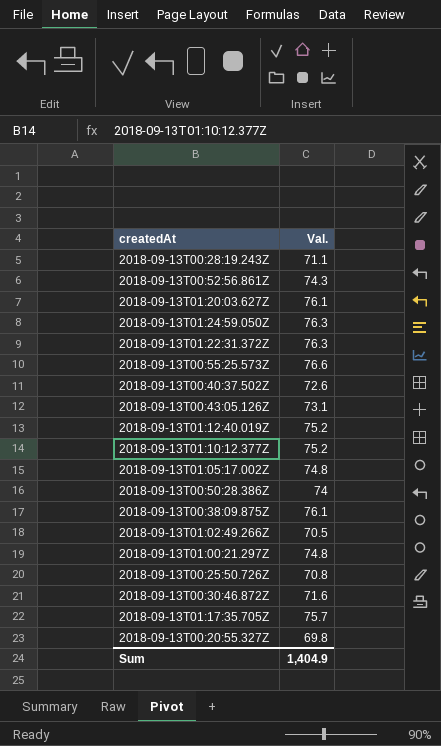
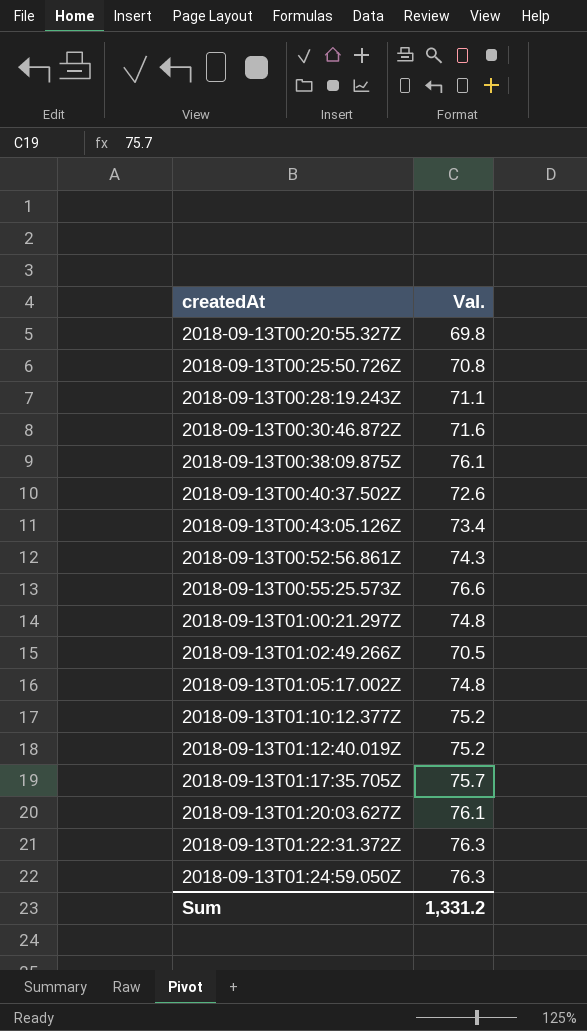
row order: none -> createdAt ascending
row 2018-09-13T00:50:28.386Z: 74 -> none
2018-09-13T00:43:05.126Z | Val.: 73.1 -> 73.4
Sum | Val.: 1,404.9 -> 1,331.2

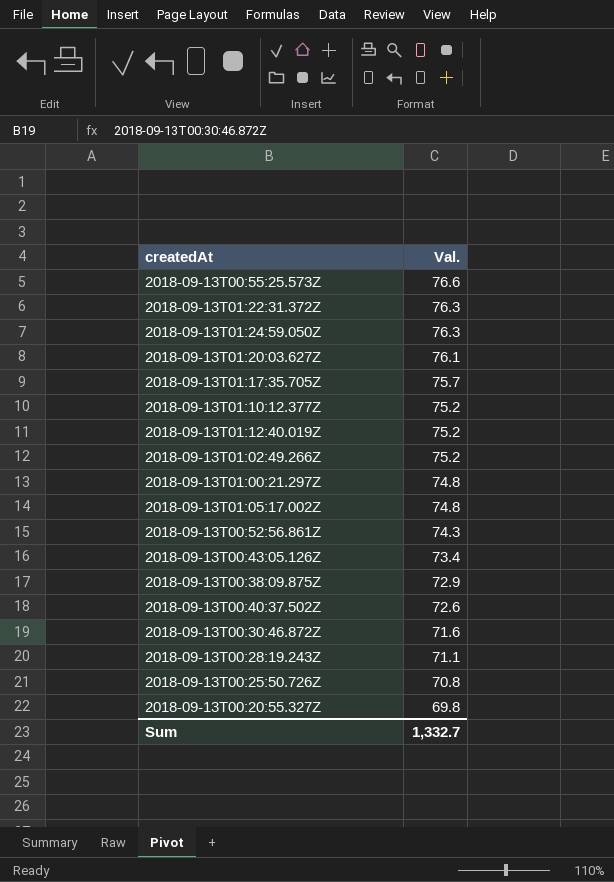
row order: createdAt ascending -> Val. descending
2018-09-13T01:02:49.266Z | Val.: 70.5 -> 75.2
2018-09-13T00:38:09.875Z | Val.: 76.1 -> 72.9
Sum | Val.: 1,331.2 -> 1,332.7

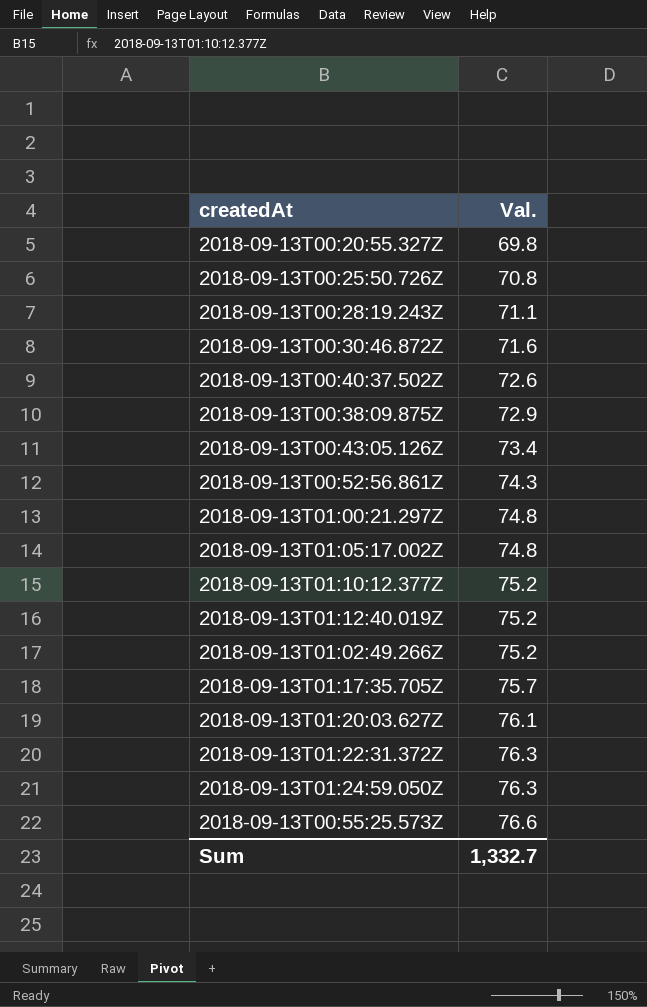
row order: Val. descending -> Val. ascending

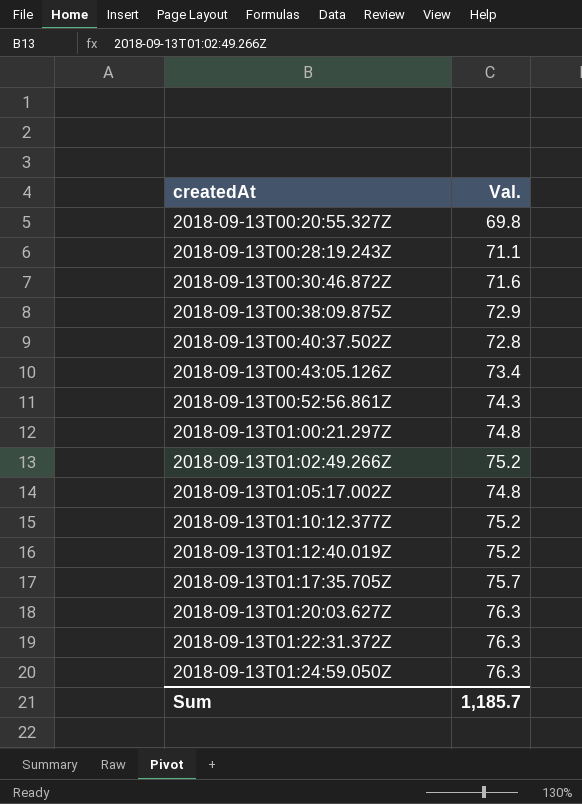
row order: Val. ascending -> createdAt ascending
row 2018-09-13T00:25:50.726Z: 70.8 -> none
row 2018-09-13T00:55:25.573Z: 76.6 -> none
2018-09-13T00:40:37.502Z | Val.: 72.6 -> 72.8
2018-09-13T01:20:03.627Z | Val.: 76.1 -> 76.3
Sum | Val.: 1,332.7 -> 1,185.7

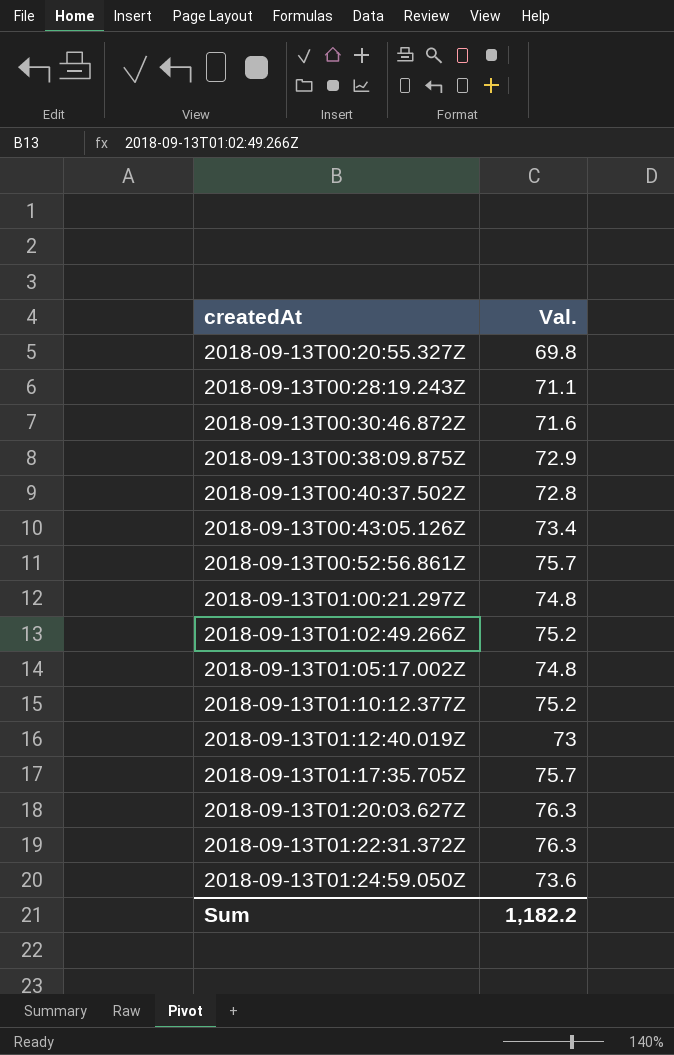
2018-09-13T00:52:56.861Z | Val.: 74.3 -> 75.7
2018-09-13T01:12:40.019Z | Val.: 75.2 -> 73
2018-09-13T01:24:59.050Z | Val.: 76.3 -> 73.6
Sum | Val.: 1,185.7 -> 1,182.2

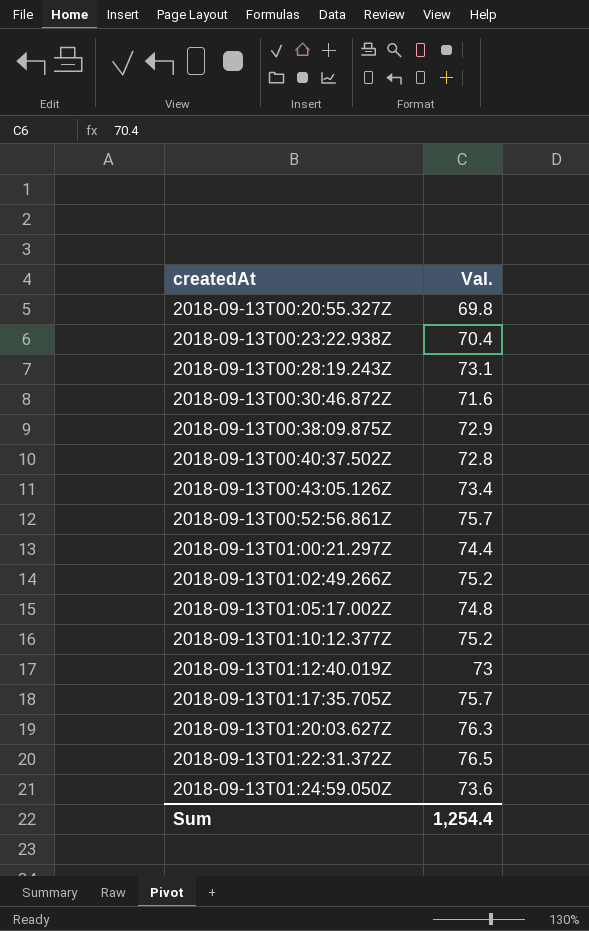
row 2018-09-13T00:23:22.938Z: none -> 70.4
2018-09-13T00:28:19.243Z | Val.: 71.1 -> 73.1
2018-09-13T01:00:21.297Z | Val.: 74.8 -> 74.4
2018-09-13T01:22:31.372Z | Val.: 76.3 -> 76.5
Sum | Val.: 1,182.2 -> 1,254.4

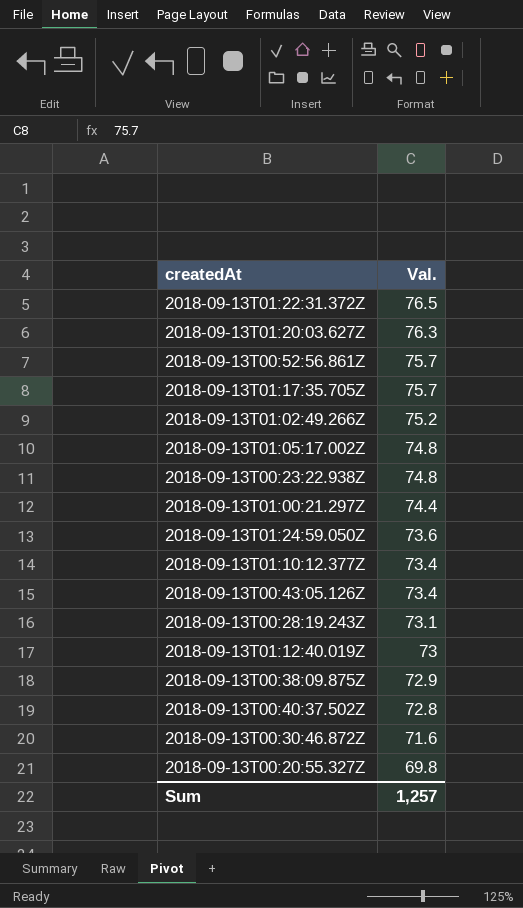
row order: createdAt ascending -> Val. descending
2018-09-13T00:23:22.938Z | Val.: 70.4 -> 74.8
2018-09-13T01:10:12.377Z | Val.: 75.2 -> 73.4
Sum | Val.: 1,254.4 -> 1,257

